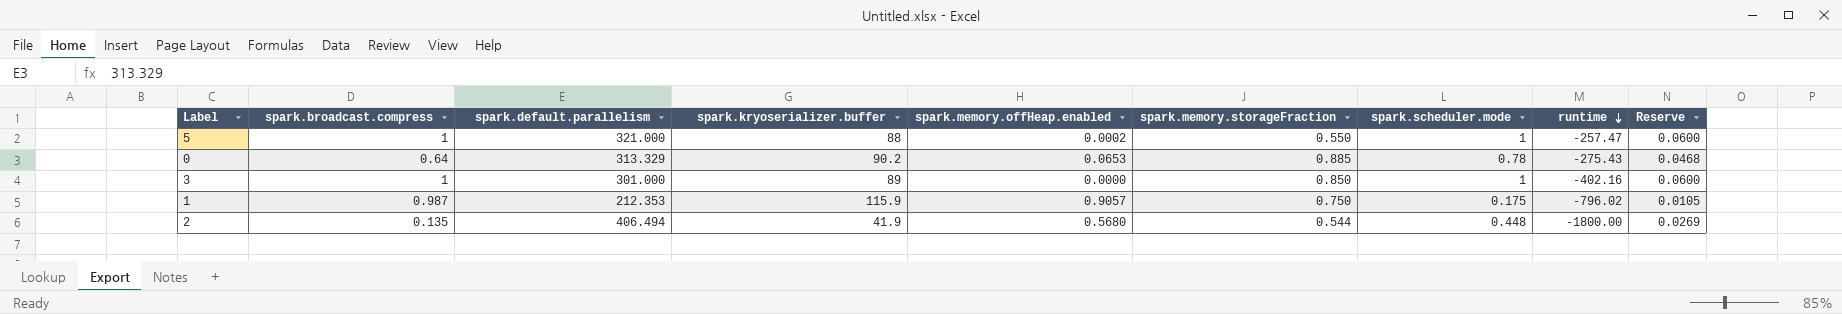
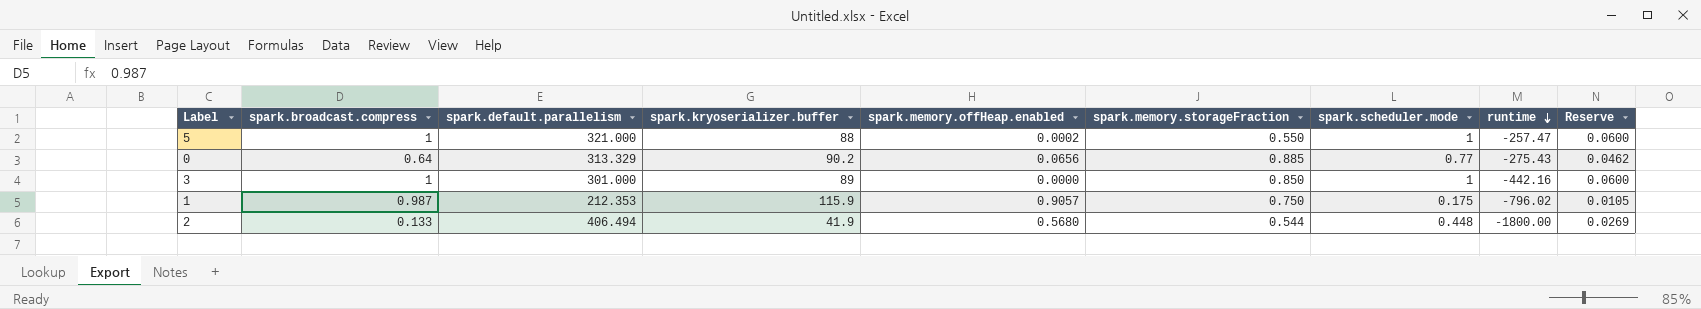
0 | spark.memory.offHeap.enabled: 0.0653 -> 0.0656
0 | spark.scheduler.mode: 0.78 -> 0.77
0 | Reserve: 0.0468 -> 0.0462
3 | runtime: -402.16 -> -442.16
2 | spark.broadcast.compress: 0.135 -> 0.133

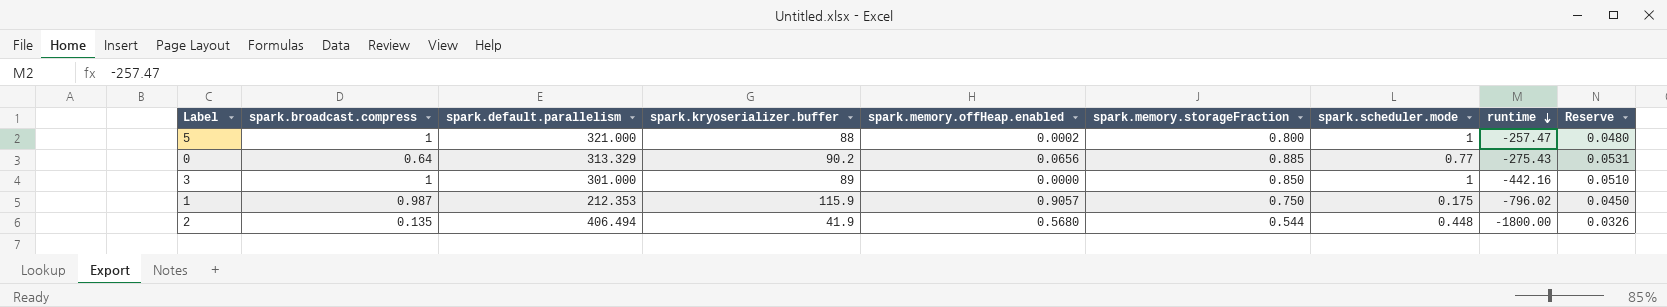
column Reserve | formula: [spark.scheduler.mode] * 0.06 -> [spark.memory.storageFraction] * 0.06
5 | spark.memory.storageFraction: 0.550 -> 0.800
2 | spark.broadcast.compress: 0.133 -> 0.135

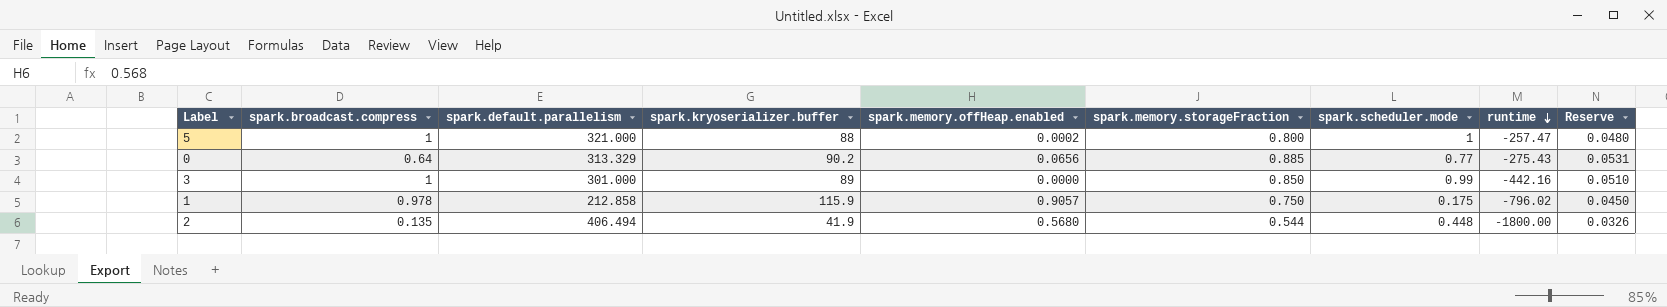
3 | spark.scheduler.mode: 1 -> 0.99
1 | spark.broadcast.compress: 0.987 -> 0.978
1 | spark.default.parallelism: 212.353 -> 212.858

